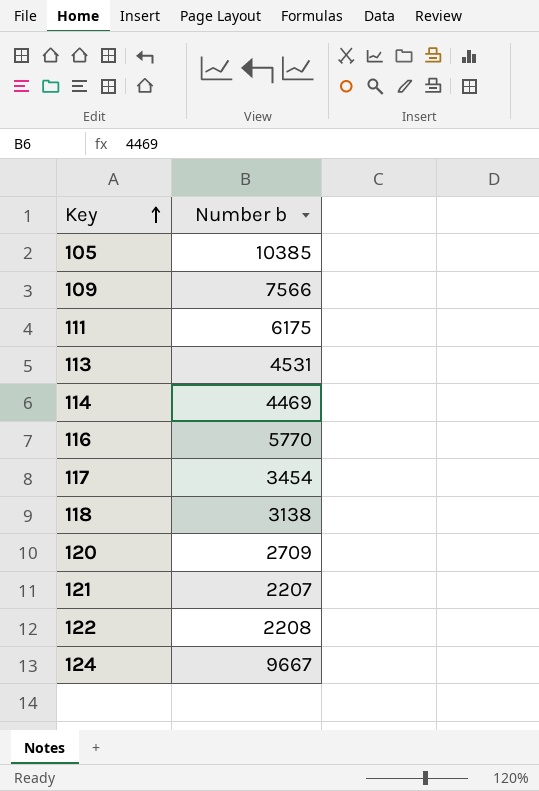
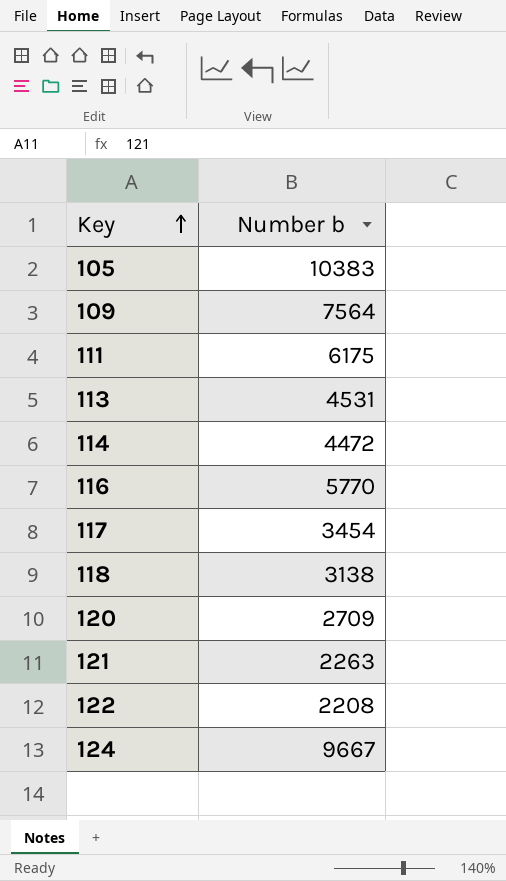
105 | Number b: 10385 -> 10383
109 | Number b: 7566 -> 7564
114 | Number b: 4469 -> 4472
121 | Number b: 2207 -> 2263

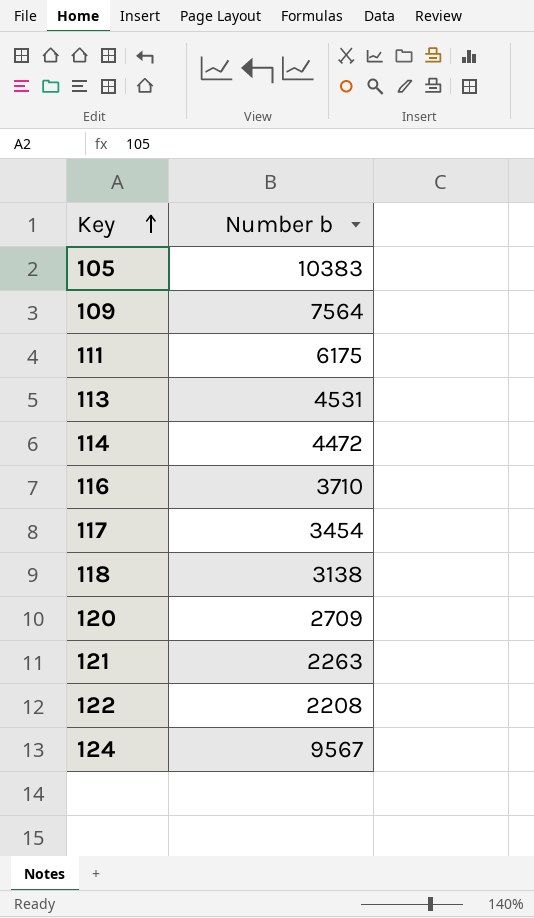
116 | Number b: 5770 -> 3710
124 | Number b: 9667 -> 9567

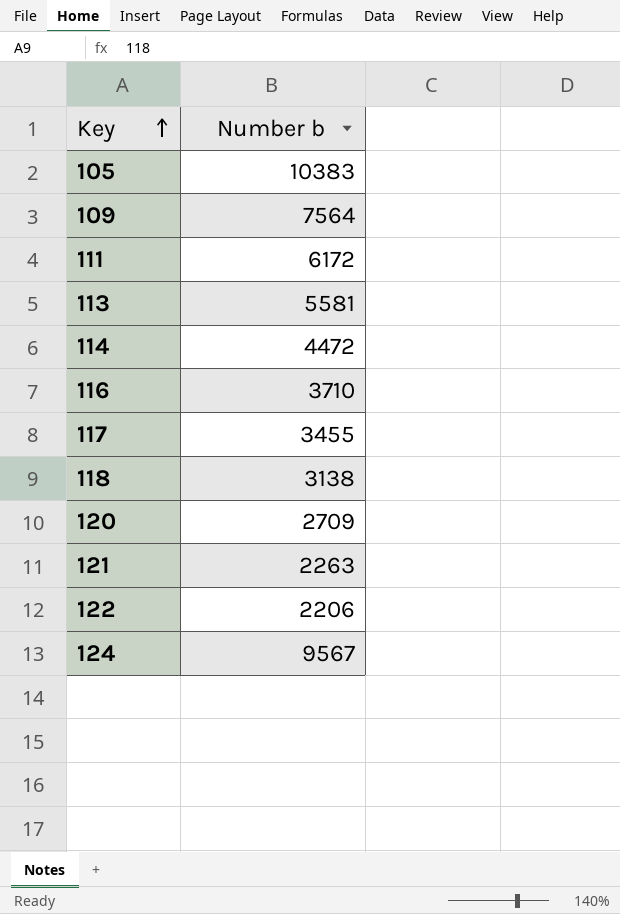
111 | Number b: 6175 -> 6172
113 | Number b: 4531 -> 5581
117 | Number b: 3454 -> 3455
122 | Number b: 2208 -> 2206

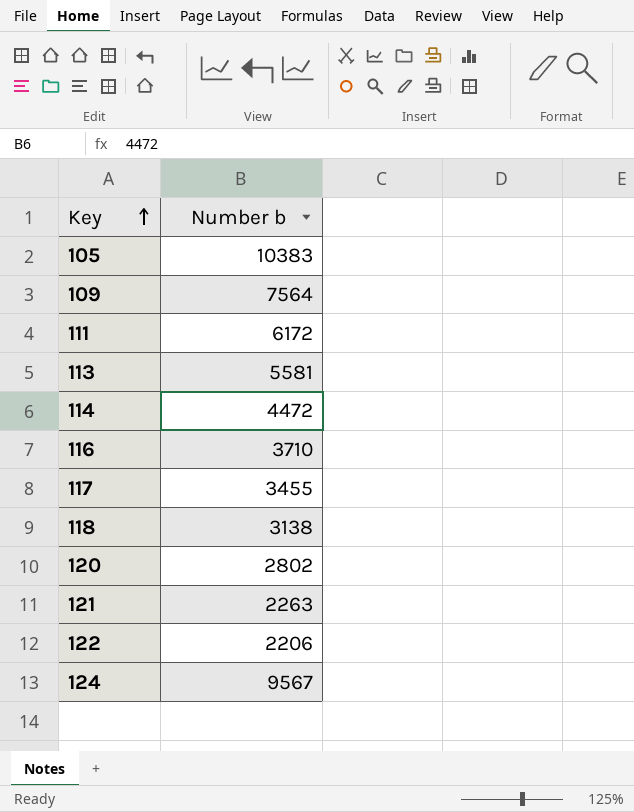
120 | Number b: 2709 -> 2802

